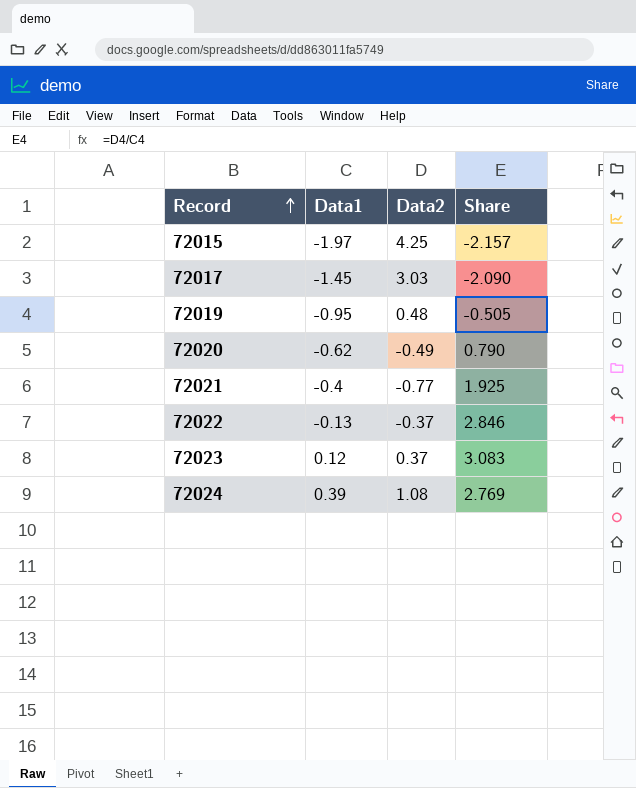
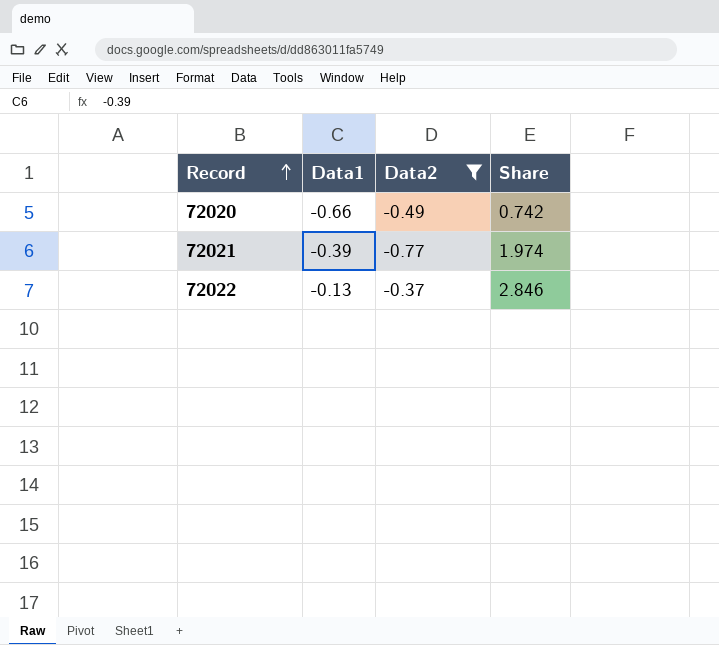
filter: none -> Data2 <= -0.37
72020 | Data1: -0.62 -> -0.66
72020 | Share: 0.790 -> 0.742
72021 | Data1: -0.4 -> -0.39
72021 | Share: 1.925 -> 1.974

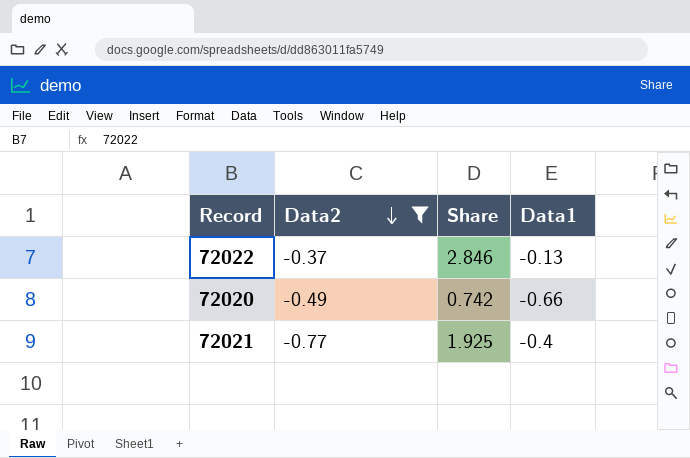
row order: Record ascending -> Data2 descending
column Data1 | position: 2 -> 4
72021 | Share: 1.974 -> 1.925
72021 | Data1: -0.39 -> -0.4

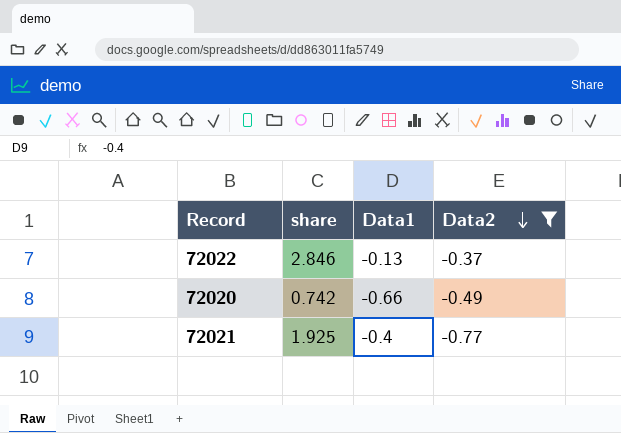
column name: Share -> share
column Data2 | position: 2 -> 4

